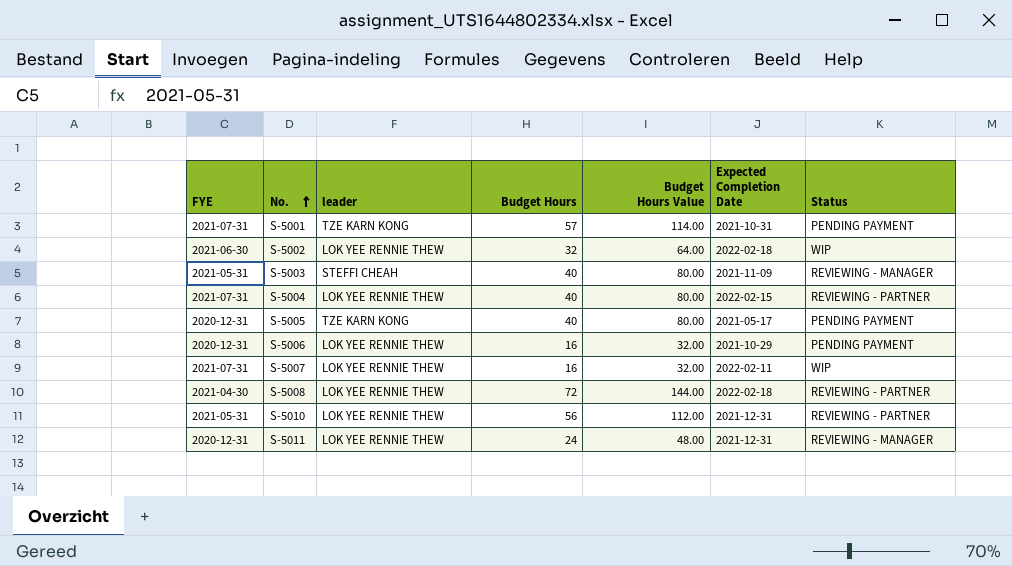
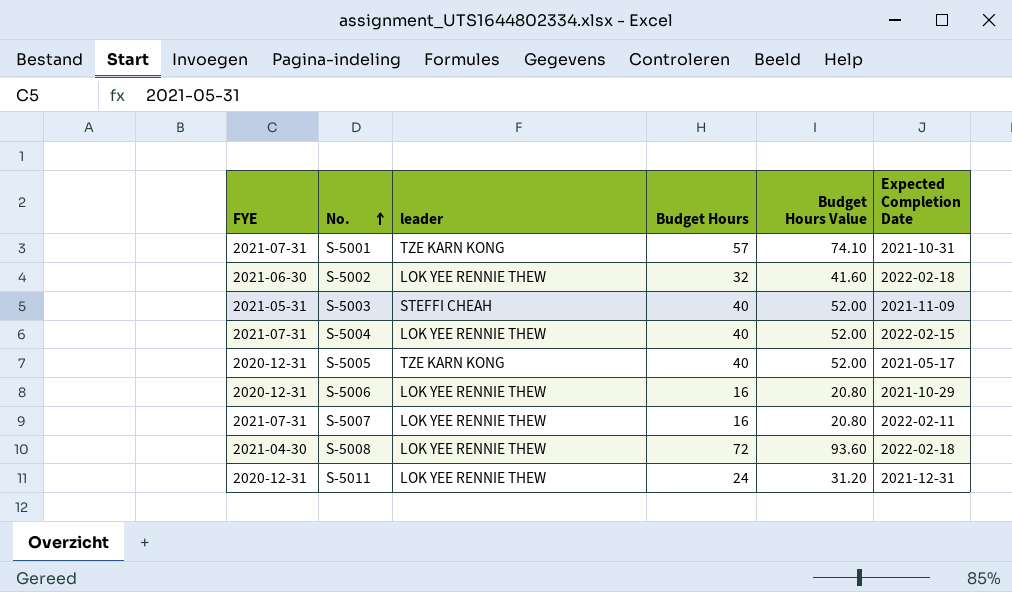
column Status | position: 7 -> none
column Budget Hours Value | formula: [Budget Hours] * 2 -> [Budget Hours] * 1.3
row S-5010: 2021-05-31 | LOK YEE RENNIE THEW | 56 | 112.00 | 2021-12-31 | REVIEWING - PARTNER -> none

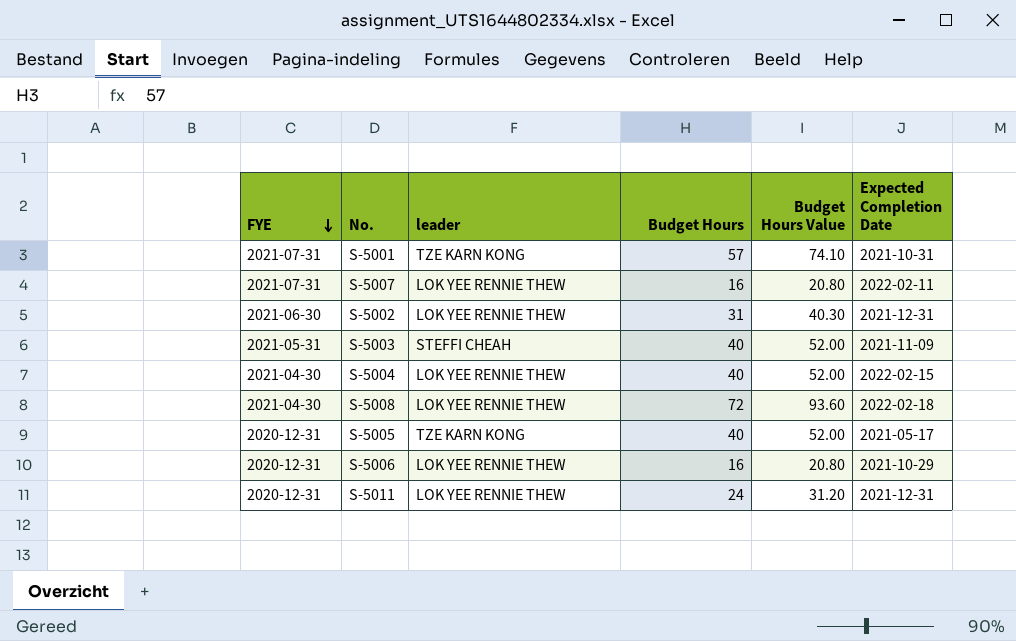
row order: No. ascending -> FYE descending
S-5002 | Budget Hours: 32 -> 31
S-5002 | Budget Hours Value: 41.60 -> 40.30
S-5002 | Expected Completion Date: 2022-02-18 -> 2021-12-31
S-5004 | FYE: 2021-07-31 -> 2021-04-30

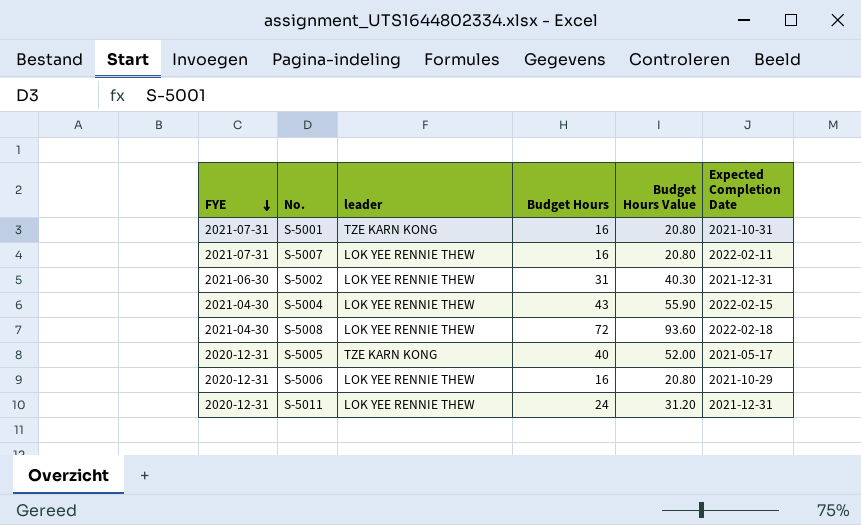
row S-5003: 2021-05-31 | STEFFI CHEAH | 40 | 52.00 | 2021-11-09 -> none
S-5001 | Budget Hours: 57 -> 16
S-5001 | Budget Hours Value: 74.10 -> 20.80
S-5004 | Budget Hours: 40 -> 43
S-5004 | Budget Hours Value: 52.00 -> 55.90

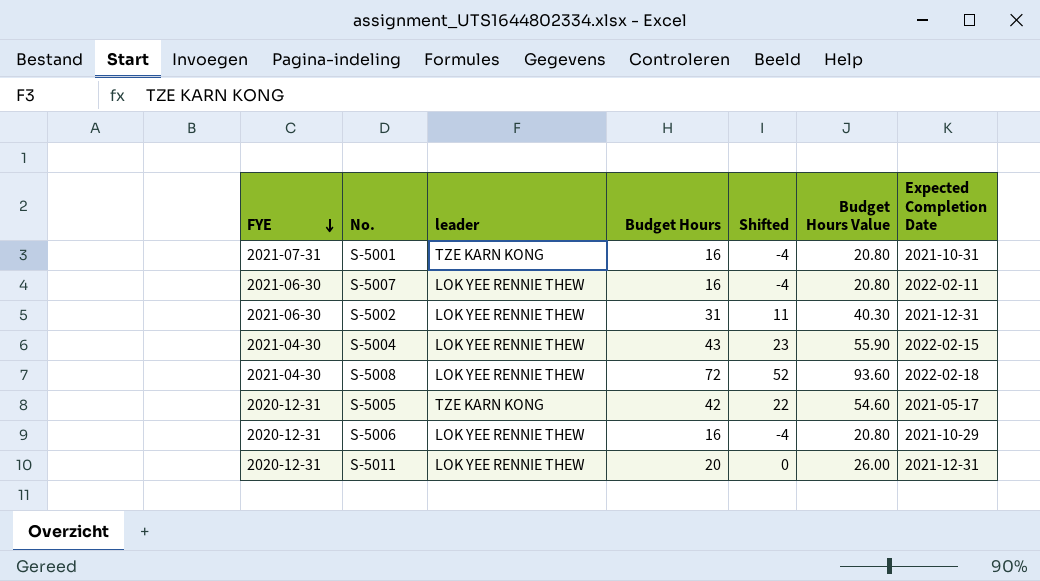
column Shifted | formula: none -> [Budget Hours] - 20
S-5007 | FYE: 2021-07-31 -> 2021-06-30
S-5005 | Budget Hours: 40 -> 42
S-5005 | Budget Hours Value: 52.00 -> 54.60
S-5011 | Budget Hours: 24 -> 20
S-5011 | Budget Hours Value: 31.20 -> 26.00

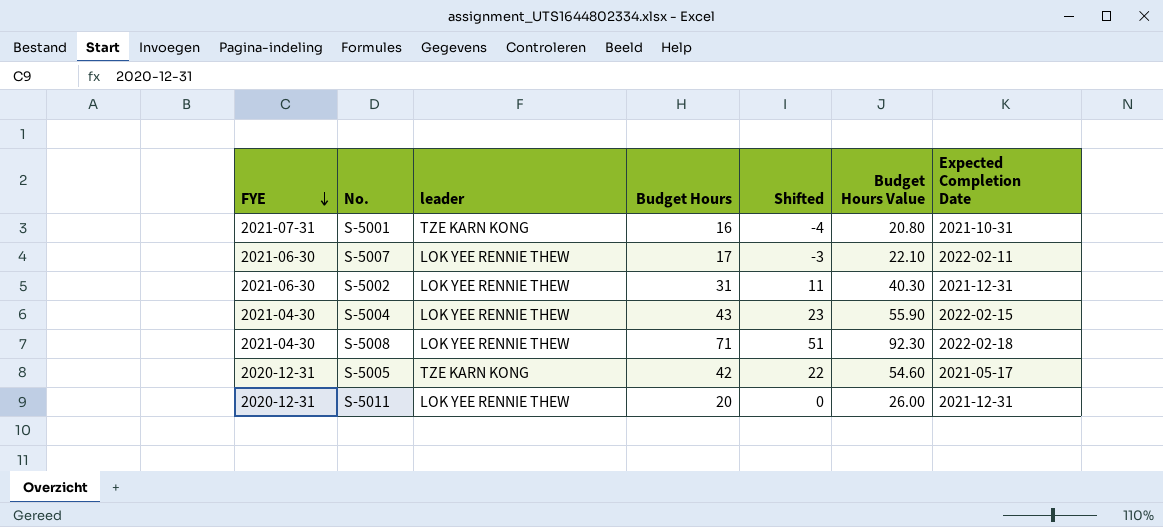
row S-5006: 2020-12-31 | LOK YEE RENNIE THEW | 16 | -4 | 20.80 | 2021-10-29 -> none
S-5007 | Budget Hours: 16 -> 17
S-5007 | Shifted: -4 -> -3
S-5007 | Budget Hours Value: 20.80 -> 22.10
S-5008 | Budget Hours: 72 -> 71
S-5008 | Shifted: 52 -> 51
S-5008 | Budget Hours Value: 93.60 -> 92.30

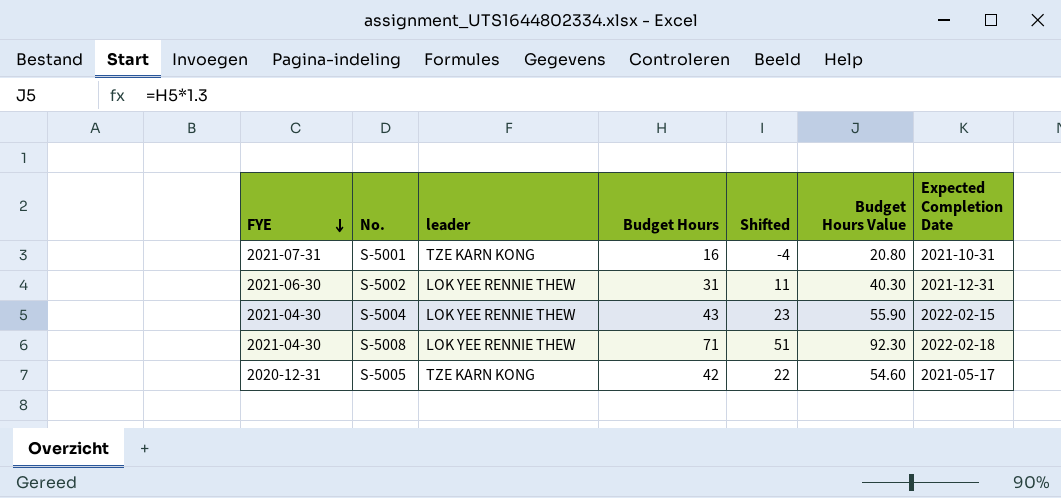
row S-5007: 2021-06-30 | LOK YEE RENNIE THEW | 17 | -3 | 22.10 | 2022-02-11 -> none
row S-5011: 2020-12-31 | LOK YEE RENNIE THEW | 20 | 0 | 26.00 | 2021-12-31 -> none

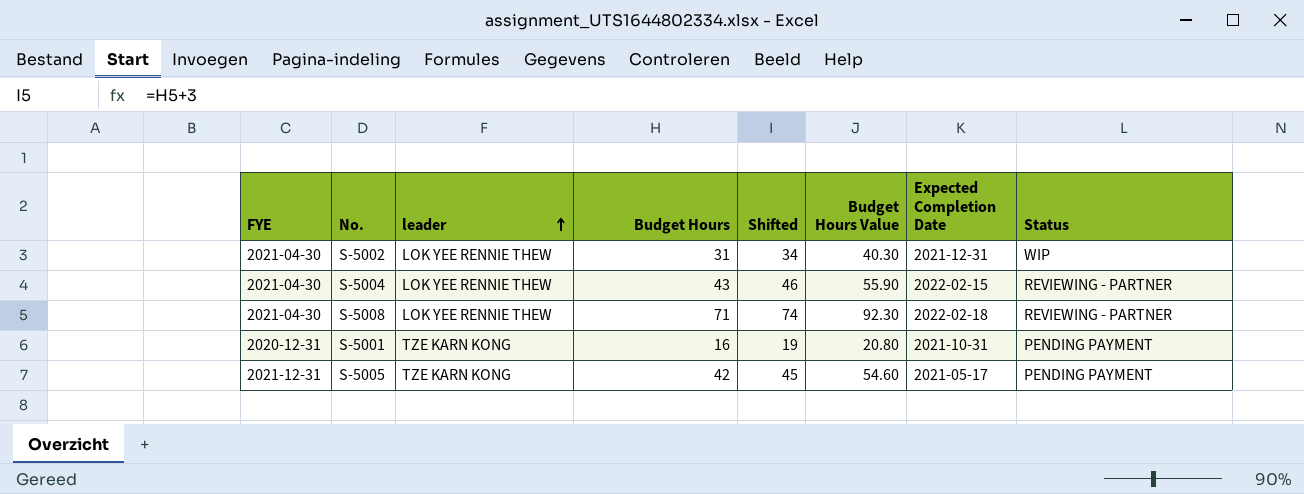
row order: FYE descending -> leader ascending
column Shifted | formula: [Budget Hours] - 20 -> [Budget Hours] + 3
column Status | position: none -> 8
S-5002 | FYE: 2021-06-30 -> 2021-04-30
S-5001 | FYE: 2021-07-31 -> 2020-12-31
S-5005 | FYE: 2020-12-31 -> 2021-12-31

